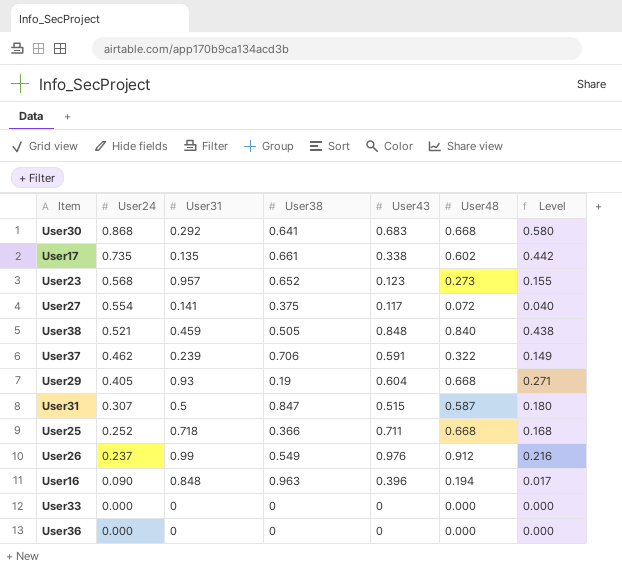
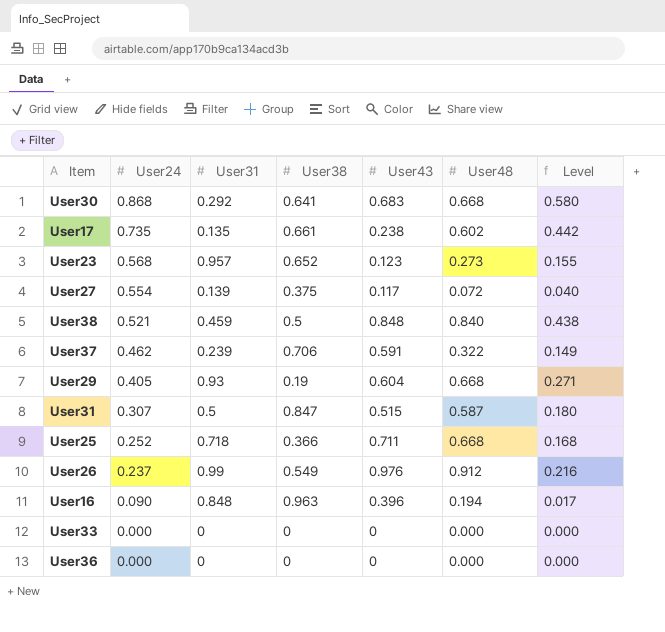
User17 | User43: 0.338 -> 0.238
User27 | User31: 0.141 -> 0.139
User38 | User38: 0.505 -> 0.5

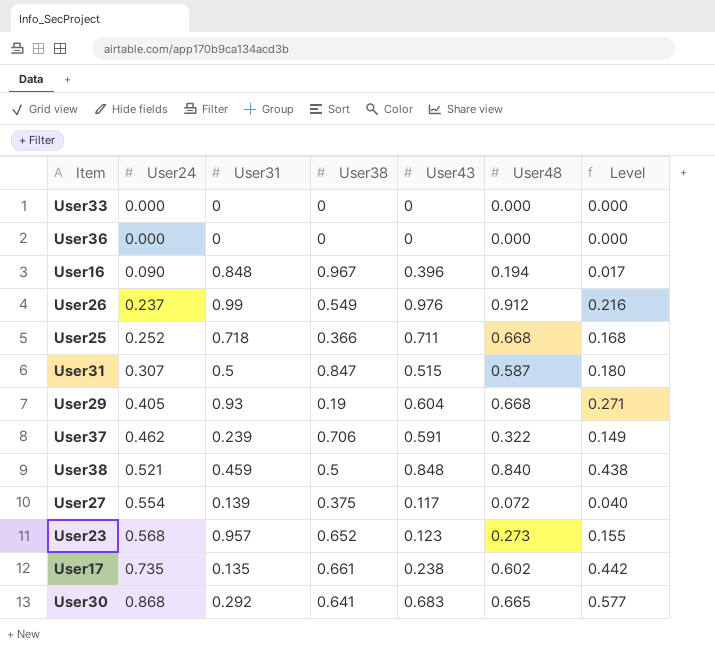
row order: User24 descending -> User24 ascending
User16 | User38: 0.963 -> 0.967
User30 | User48: 0.668 -> 0.665
User30 | Level: 0.580 -> 0.577

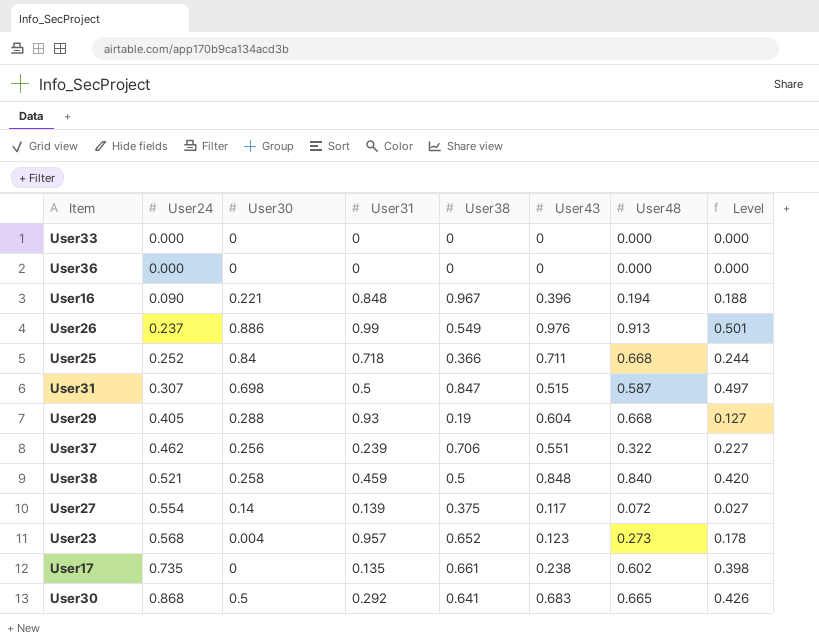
column User30 | position: none -> 3
column Level | formula: [User24] * [User48] -> [User38] * [User48]
User26 | User48: 0.912 -> 0.913
User37 | User43: 0.591 -> 0.551

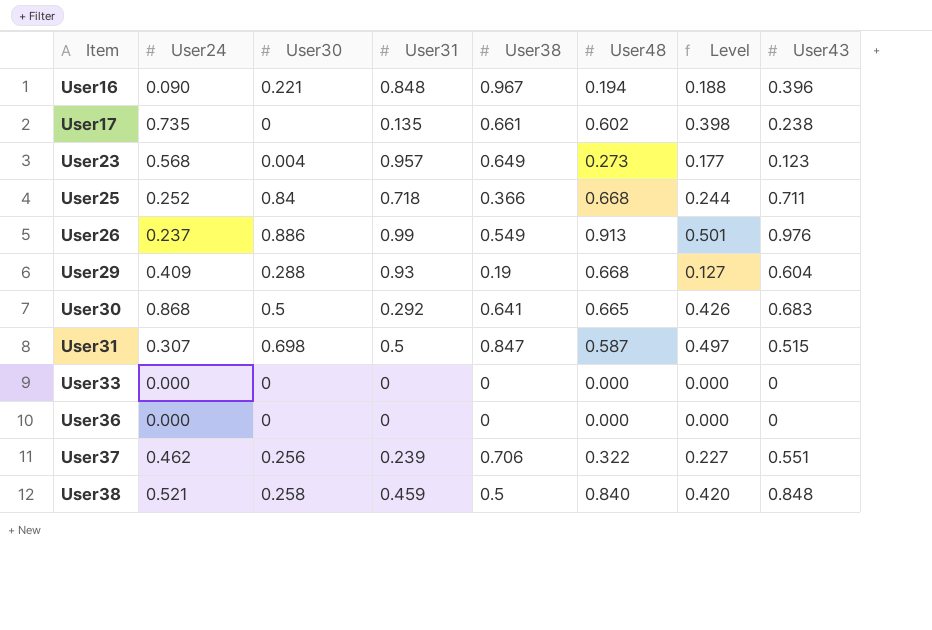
row order: User24 ascending -> Item ascending
column User43 | position: 6 -> 8
row User27: 0.554 | 0.14 | 0.139 | 0.375 | 0.117 | 0.072 | 0.027 -> none
User23 | User38: 0.652 -> 0.649
User23 | Level: 0.178 -> 0.177
User29 | User24: 0.405 -> 0.409

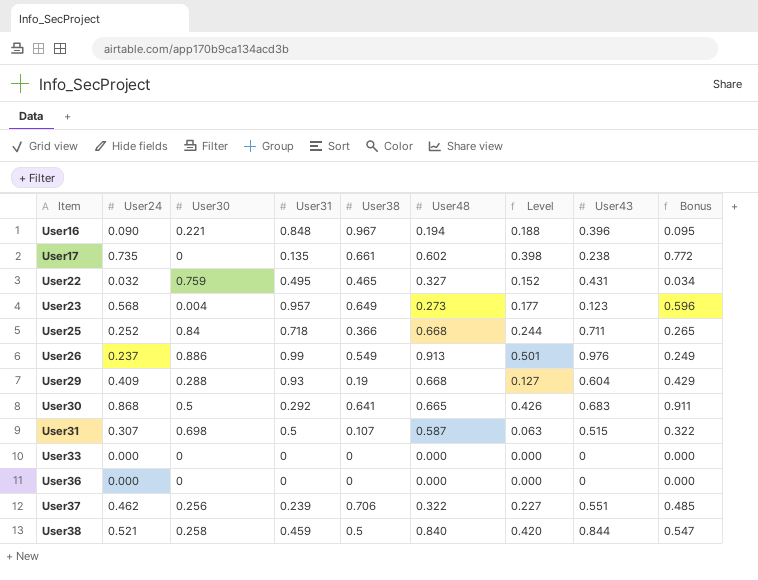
column Bonus | formula: none -> [User24] * 1.05
row User22: none -> 0.032 | 0.759 | 0.495 | 0.465 | 0.327 | 0.152 | 0.431 | 0.034
User31 | User38: 0.847 -> 0.107
User31 | Level: 0.497 -> 0.063
User38 | User43: 0.848 -> 0.844

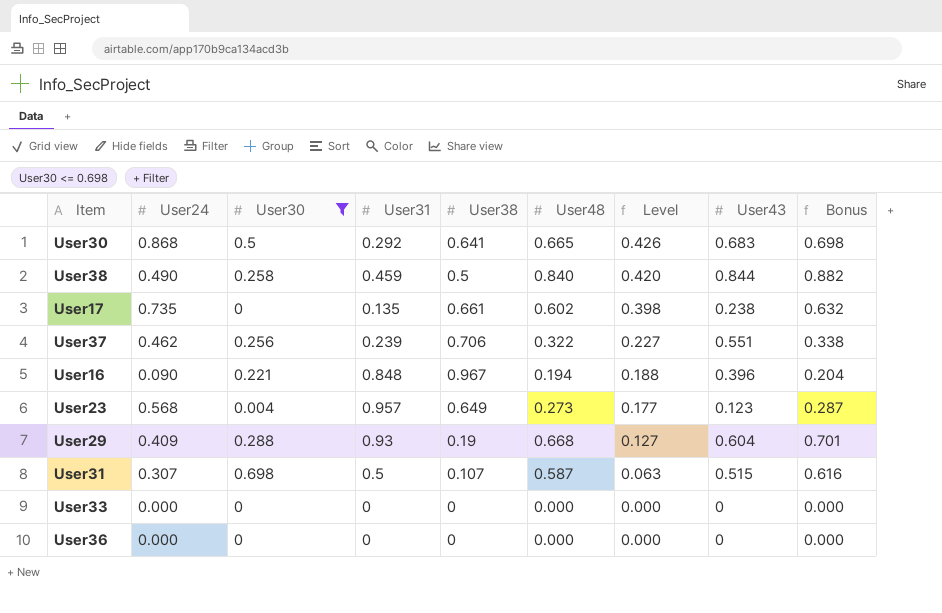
filter: none -> User30 <= 0.698
row order: Item ascending -> Level descending
column Bonus | formula: [User24] * 1.05 -> [User48] * 1.05
User38 | User24: 0.521 -> 0.490

